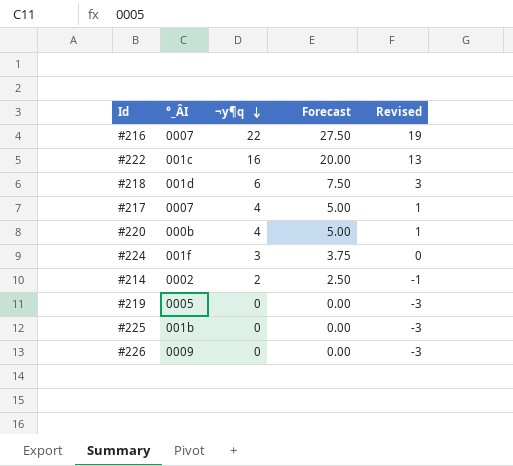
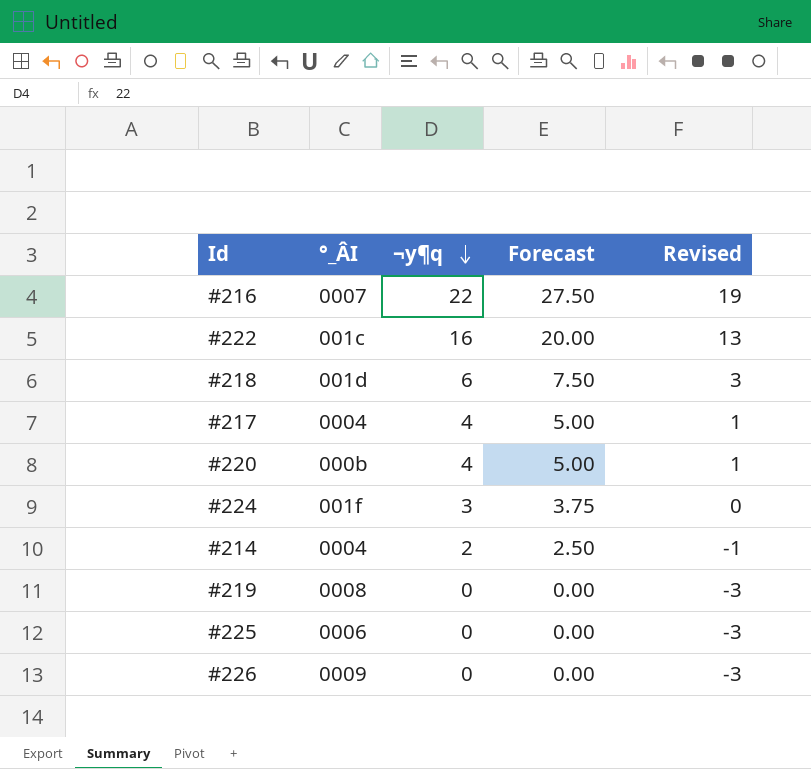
#217 | °_ÂI: 0007 -> 0004
#214 | °_ÂI: 0002 -> 0004
#219 | °_ÂI: 0005 -> 0008
#225 | °_ÂI: 001b -> 0006

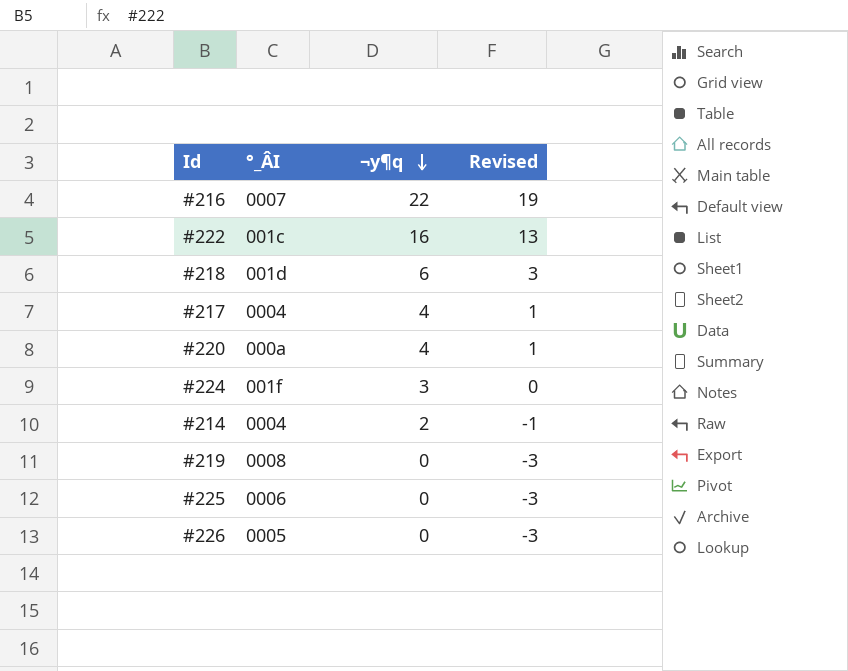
column Forecast | formula: [¬y¶q] * 1.25 -> none
#220 | °_ÂI: 000b -> 000a
#226 | °_ÂI: 0009 -> 0005

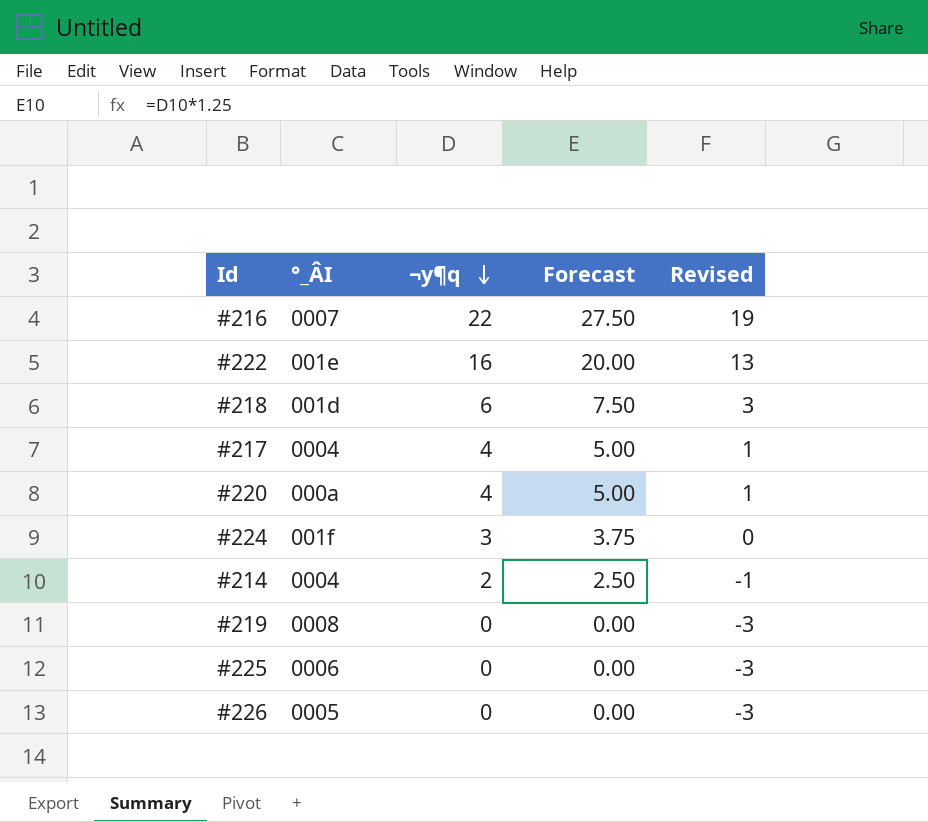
column Forecast | formula: none -> [¬y¶q] * 1.25
#222 | °_ÂI: 001c -> 001e

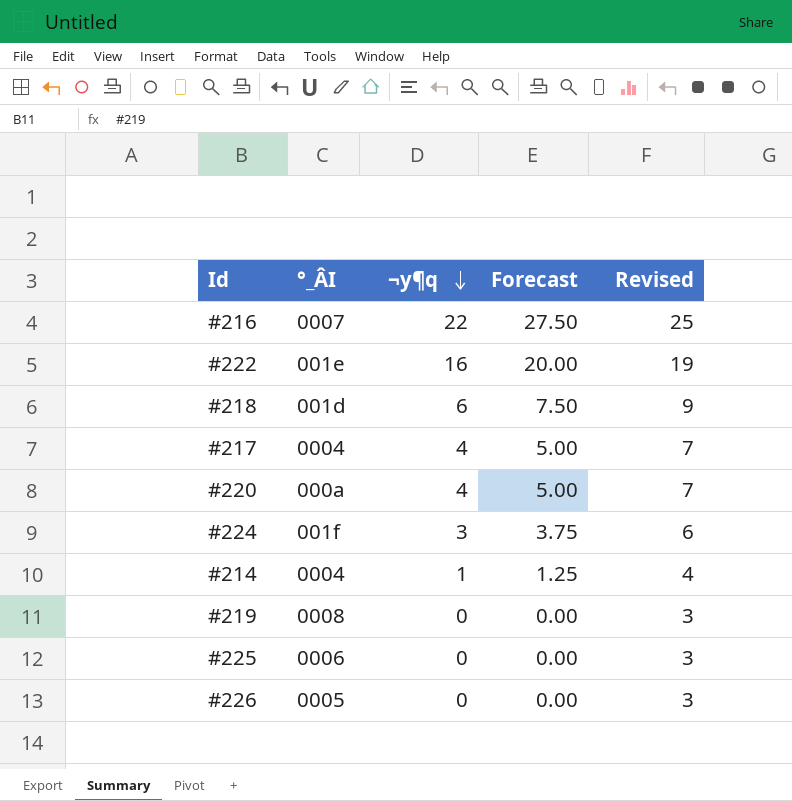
column Revised | formula: [¬y¶q] - 3 -> [¬y¶q] + 3
#214 | ¬y¶q: 2 -> 1
#214 | Forecast: 2.50 -> 1.25

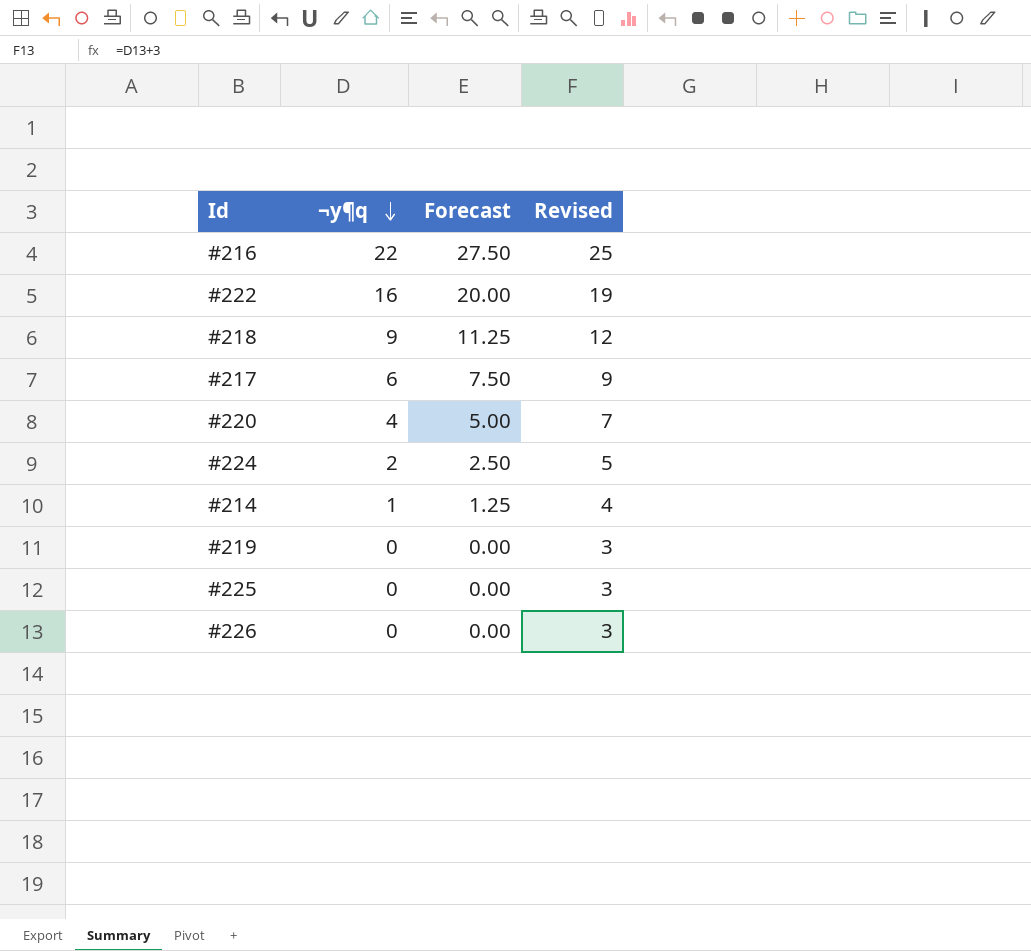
column °_ÂI | position: 2 -> none
#218 | ¬y¶q: 6 -> 9
#218 | Forecast: 7.50 -> 11.25
#218 | Revised: 9 -> 12
#217 | ¬y¶q: 4 -> 6
#217 | Forecast: 5.00 -> 7.50
#217 | Revised: 7 -> 9
#224 | ¬y¶q: 3 -> 2
#224 | Forecast: 3.75 -> 2.50
#224 | Revised: 6 -> 5

